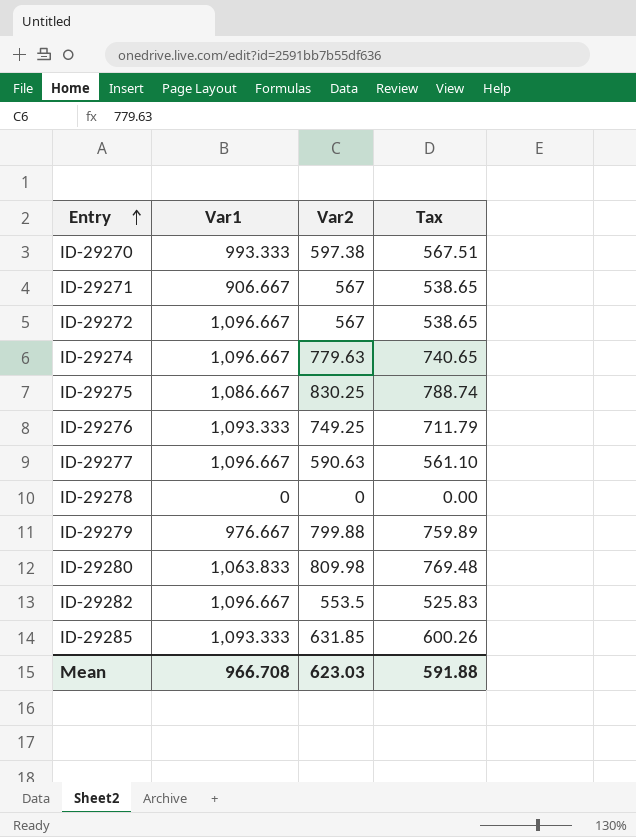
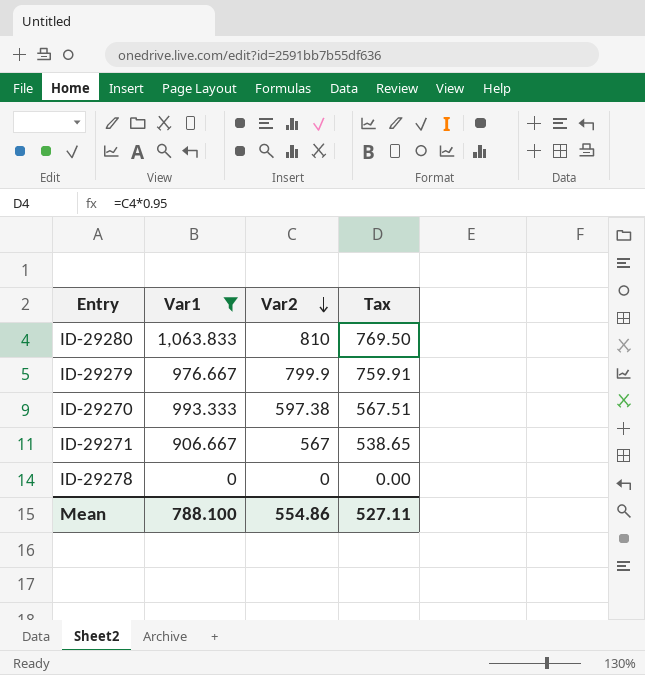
filter: none -> Var1 <= 1,063.833
row order: Entry ascending -> Var2 descending
ID-29280 | Var2: 809.98 -> 810
ID-29280 | Tax: 769.48 -> 769.50
ID-29279 | Var2: 799.88 -> 799.9
ID-29279 | Tax: 759.89 -> 759.91
Mean | Var1: 966.708 -> 788.100
Mean | Var2: 623.03 -> 554.86
Mean | Tax: 591.88 -> 527.11

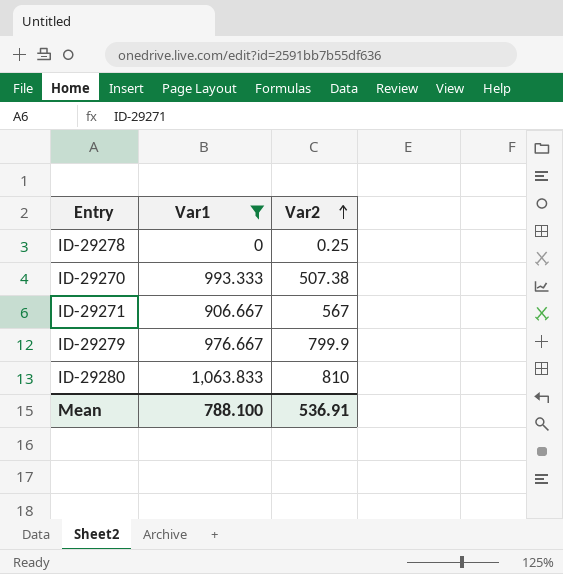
row order: Var2 descending -> Var2 ascending
column Tax | formula: [Var2] * 0.95 -> none
ID-29278 | Var2: 0 -> 0.25
ID-29270 | Var2: 597.38 -> 507.38
Mean | Var2: 554.86 -> 536.91

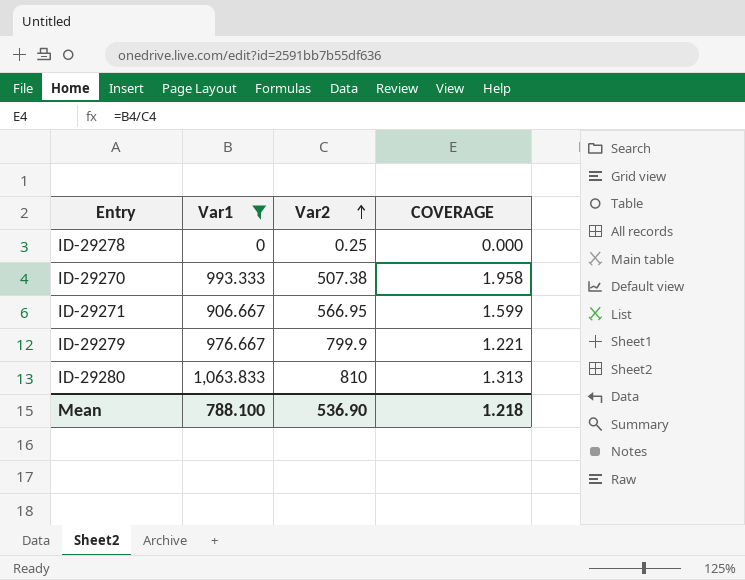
column COVERAGE | formula: none -> [Var1] / [Var2]
ID-29271 | Var2: 567 -> 566.95
Mean | Var2: 536.91 -> 536.90

